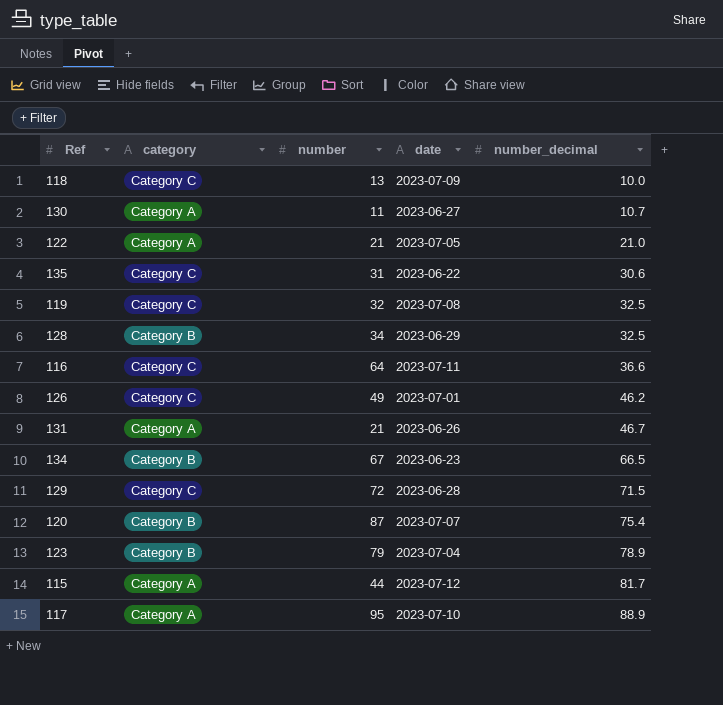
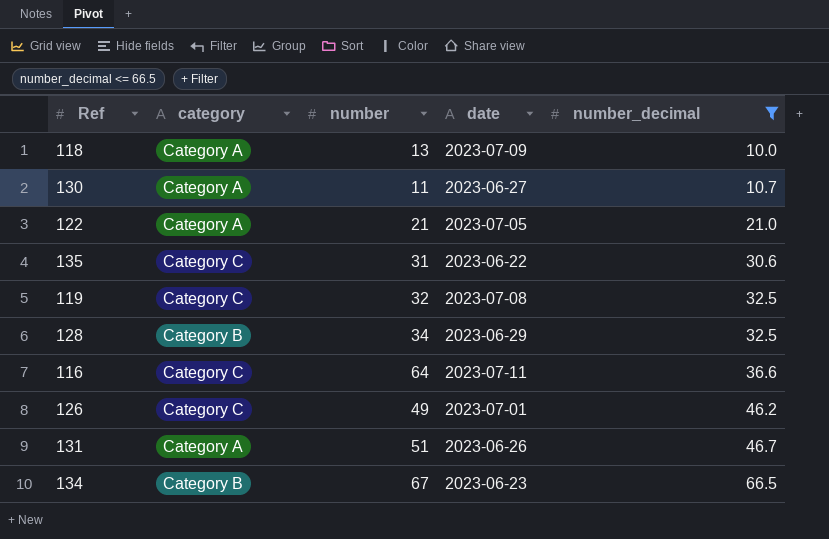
filter: none -> number_decimal <= 66.5
118 | category: Category C -> Category A
131 | number: 21 -> 51

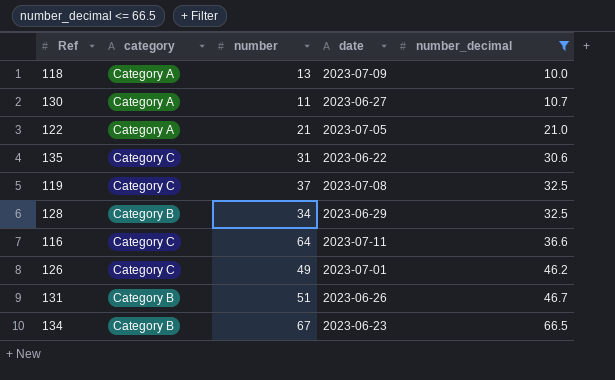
119 | number: 32 -> 37
131 | category: Category A -> Category B

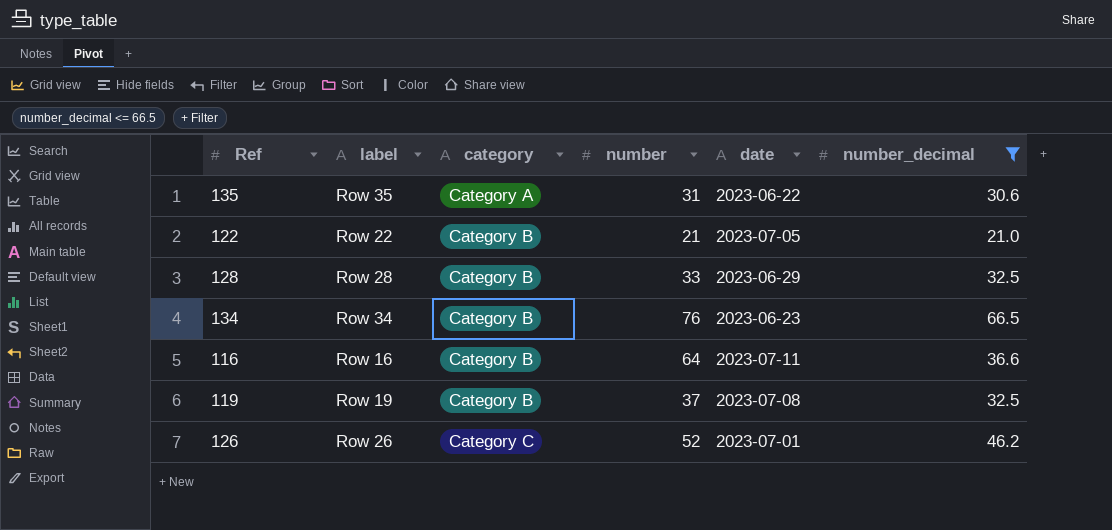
row order: number_decimal ascending -> category ascending
column label | position: none -> 2
row 118: Category A | 13 | 2023-07-09 | 10.0 -> none
row 130: Category A | 11 | 2023-06-27 | 10.7 -> none
row 131: Category B | 51 | 2023-06-26 | 46.7 -> none
135 | category: Category C -> Category A
122 | category: Category A -> Category B
128 | number: 34 -> 33
134 | number: 67 -> 76
116 | category: Category C -> Category B
119 | category: Category C -> Category B
126 | number: 49 -> 52

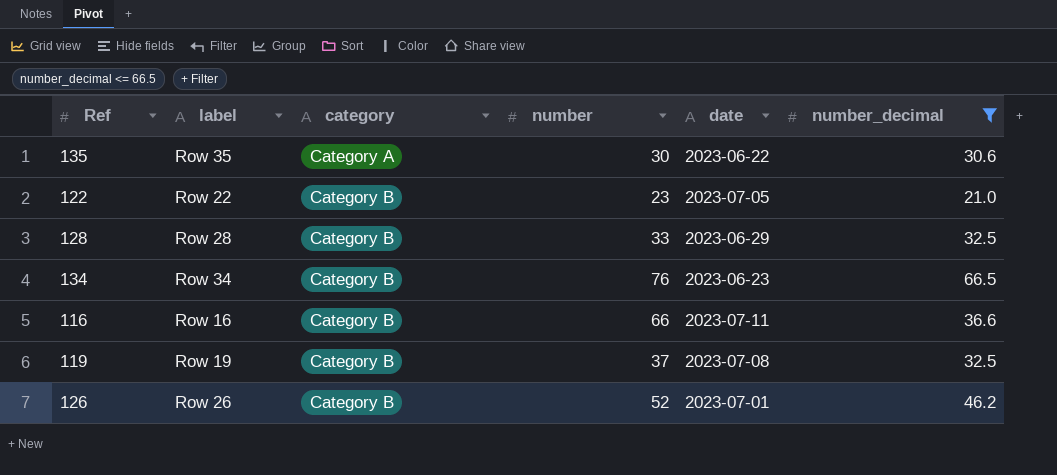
135 | number: 31 -> 30
122 | number: 21 -> 23
116 | number: 64 -> 66
126 | category: Category C -> Category B

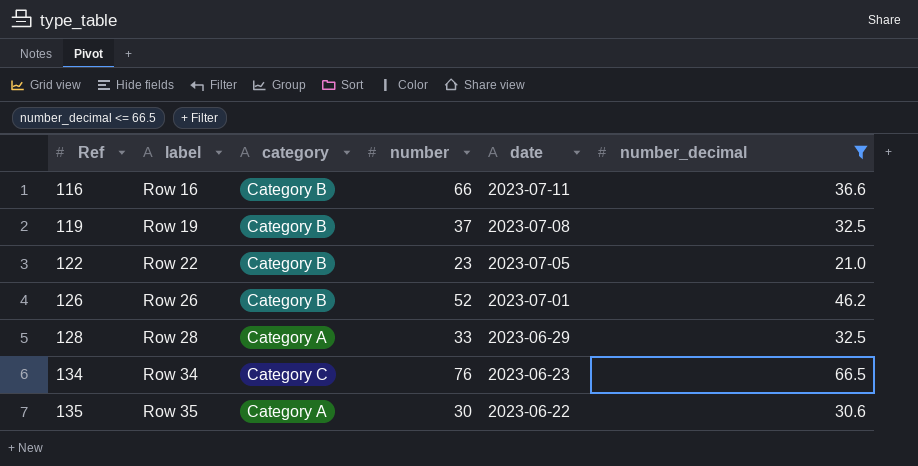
row order: category ascending -> Ref ascending
128 | category: Category B -> Category A
134 | category: Category B -> Category C

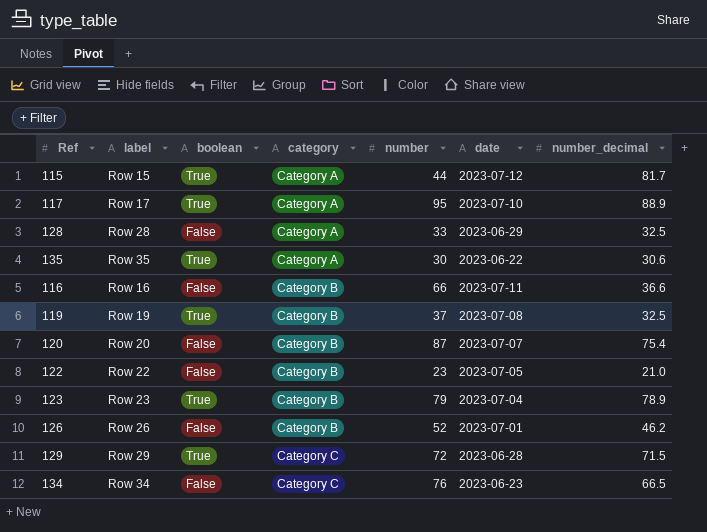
filter: number_decimal <= 66.5 -> none
row order: Ref ascending -> category ascending
column boolean | position: none -> 3

